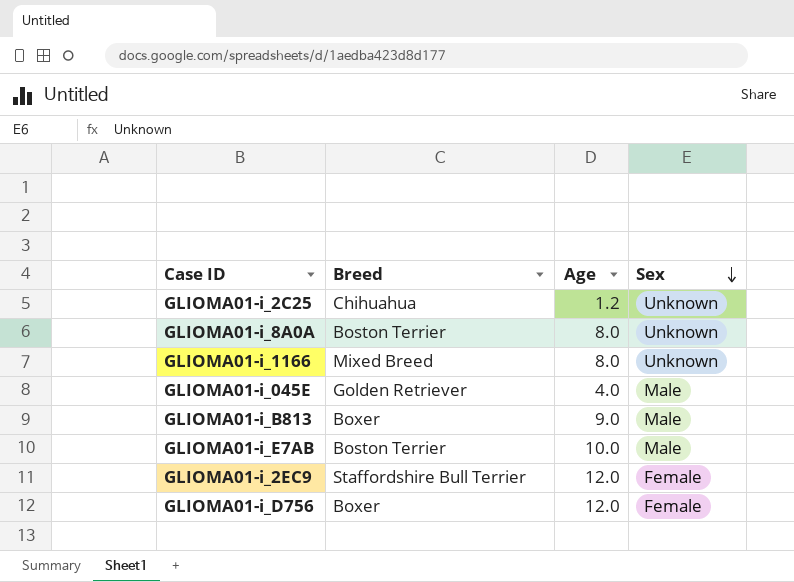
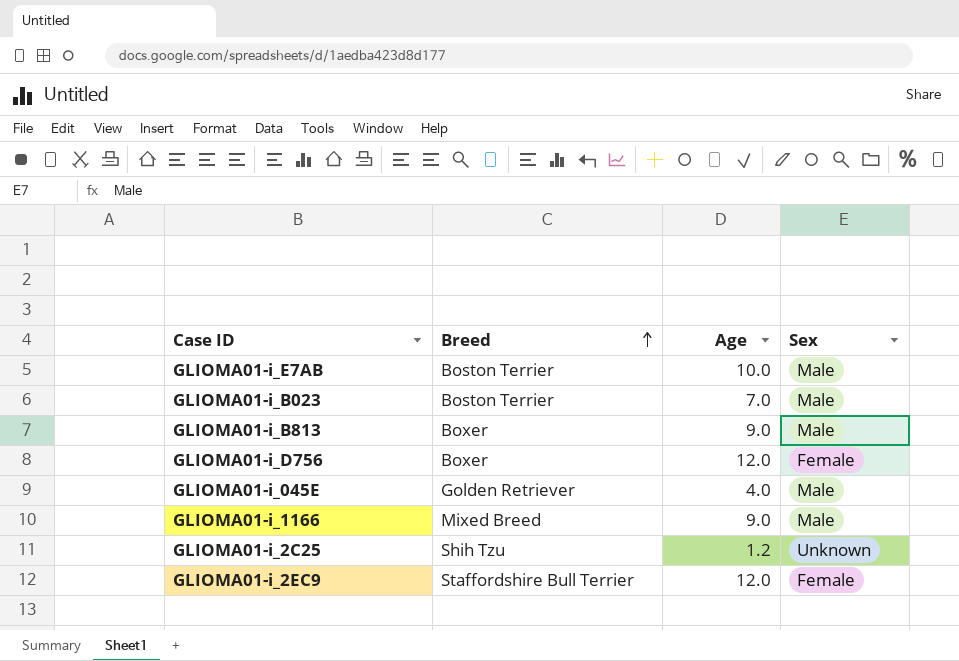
row order: Sex descending -> Breed ascending
row GLIOMA01-i_8A0A: Boston Terrier | 8.0 | Unknown -> none
row GLIOMA01-i_B023: none -> Boston Terrier | 7.0 | Male
GLIOMA01-i_1166 | Age: 8.0 -> 9.0
GLIOMA01-i_1166 | Sex: Unknown -> Male
GLIOMA01-i_2C25 | Breed: Chihuahua -> Shih Tzu

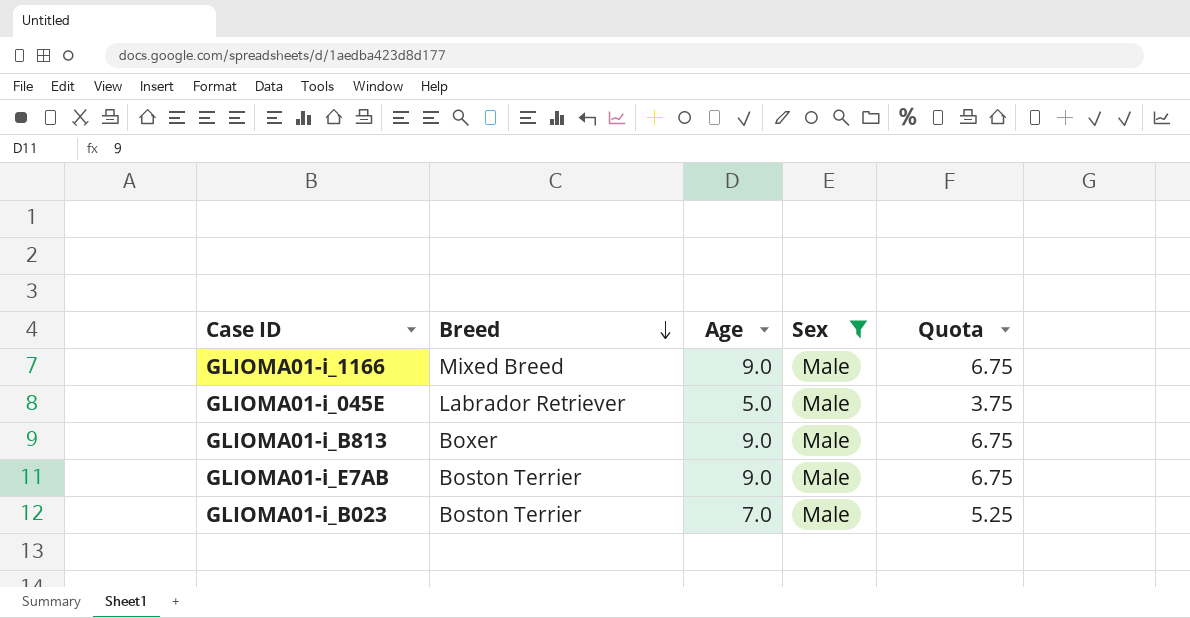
filter: none -> Sex = Male
row order: Breed ascending -> Breed descending
column Quota | formula: none -> [Age] * 0.75
GLIOMA01-i_045E | Breed: Golden Retriever -> Labrador Retriever
GLIOMA01-i_045E | Age: 4.0 -> 5.0
GLIOMA01-i_E7AB | Age: 10.0 -> 9.0

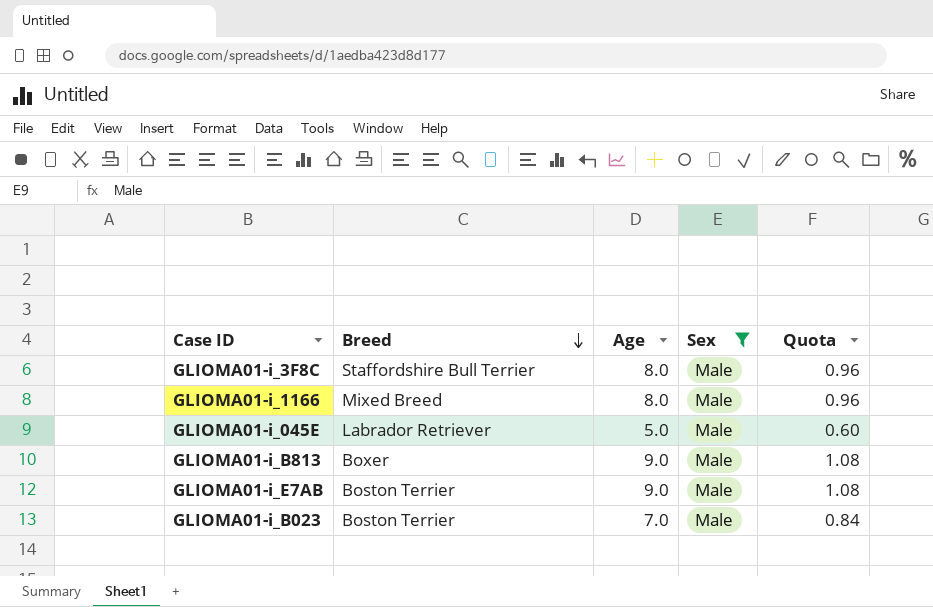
column Quota | formula: [Age] * 0.75 -> [Age] * 0.12
row GLIOMA01-i_3F8C: none -> Staffordshire Bull Terrier | 8.0 | Male | 0.96
GLIOMA01-i_1166 | Age: 9.0 -> 8.0

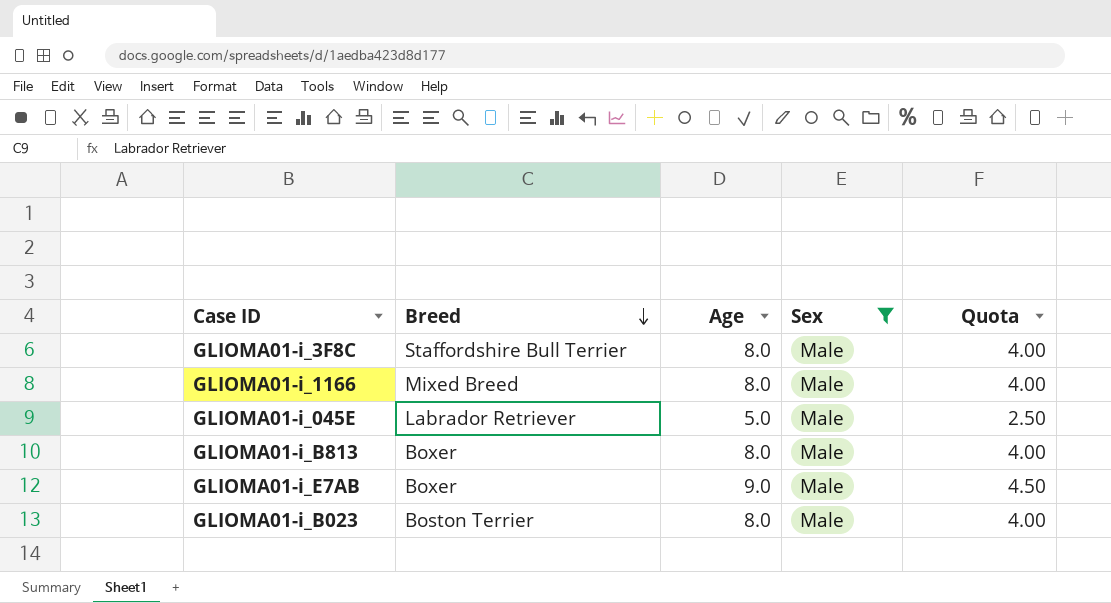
column Quota | formula: [Age] * 0.12 -> [Age] * 0.5
GLIOMA01-i_B813 | Age: 9.0 -> 8.0
GLIOMA01-i_E7AB | Breed: Boston Terrier -> Boxer
GLIOMA01-i_B023 | Age: 7.0 -> 8.0

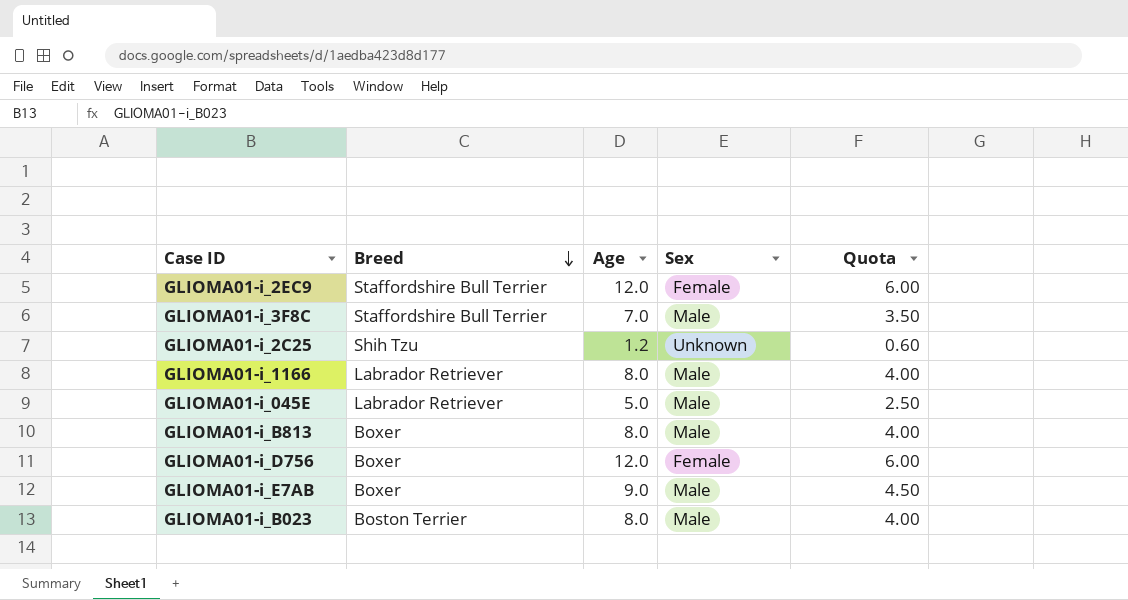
filter: Sex = Male -> none
GLIOMA01-i_3F8C | Age: 8.0 -> 7.0
GLIOMA01-i_3F8C | Quota: 4.00 -> 3.50
GLIOMA01-i_1166 | Breed: Mixed Breed -> Labrador Retriever

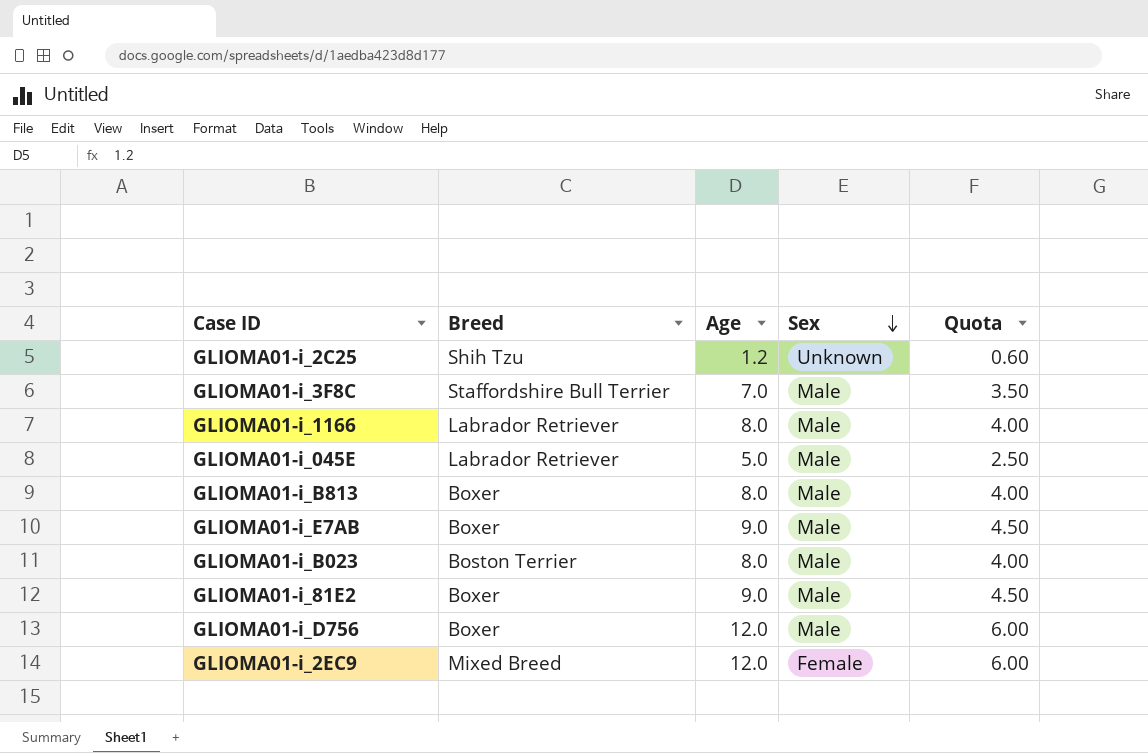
row order: Breed descending -> Sex descending
row GLIOMA01-i_81E2: none -> Boxer | 9.0 | Male | 4.50
GLIOMA01-i_D756 | Sex: Female -> Male
GLIOMA01-i_2EC9 | Breed: Staffordshire Bull Terrier -> Mixed Breed

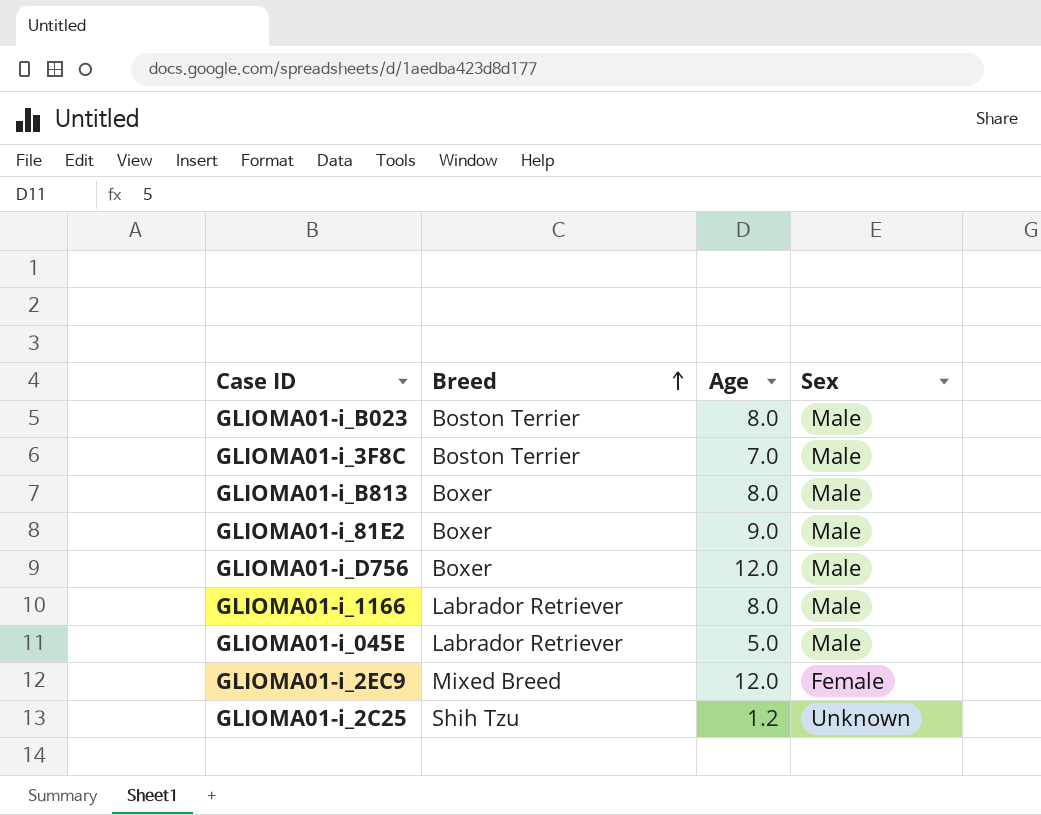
row order: Sex descending -> Breed ascending
column Quota | formula: [Age] * 0.5 -> none
row GLIOMA01-i_E7AB: Boxer | 9.0 | Male | 4.50 -> none
GLIOMA01-i_3F8C | Breed: Staffordshire Bull Terrier -> Boston Terrier

